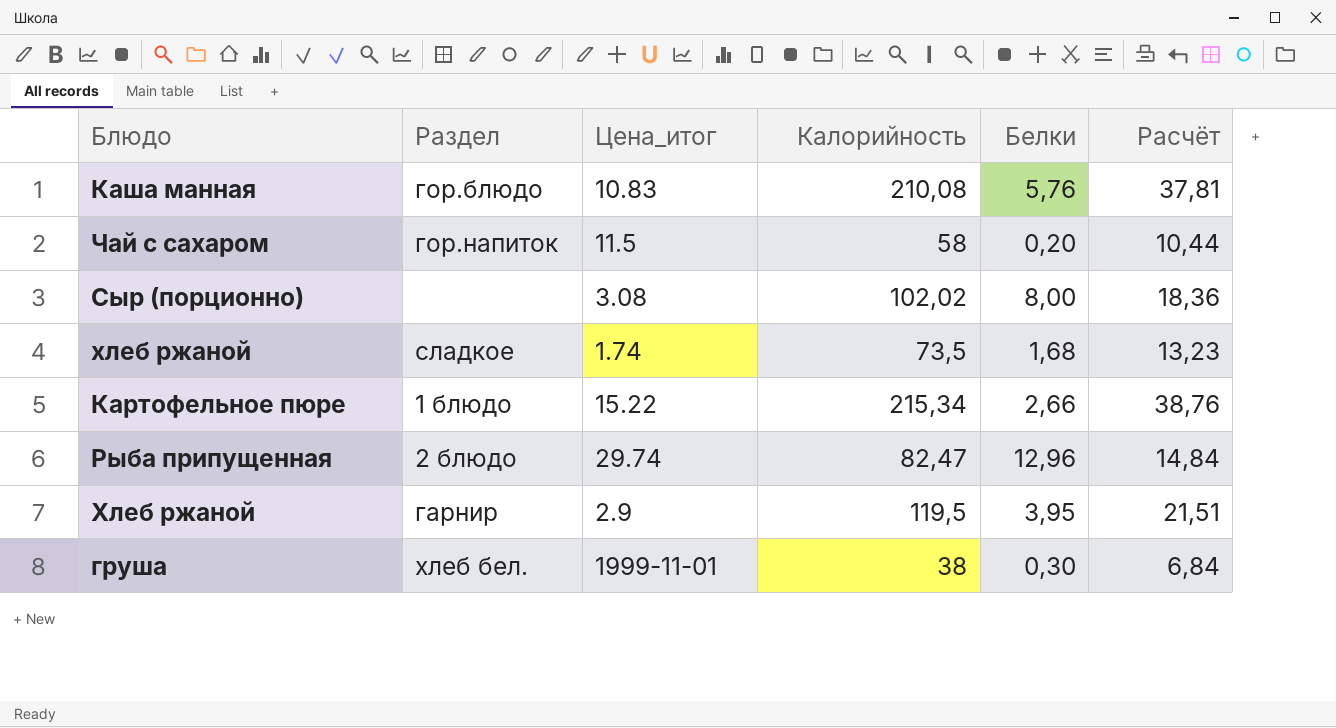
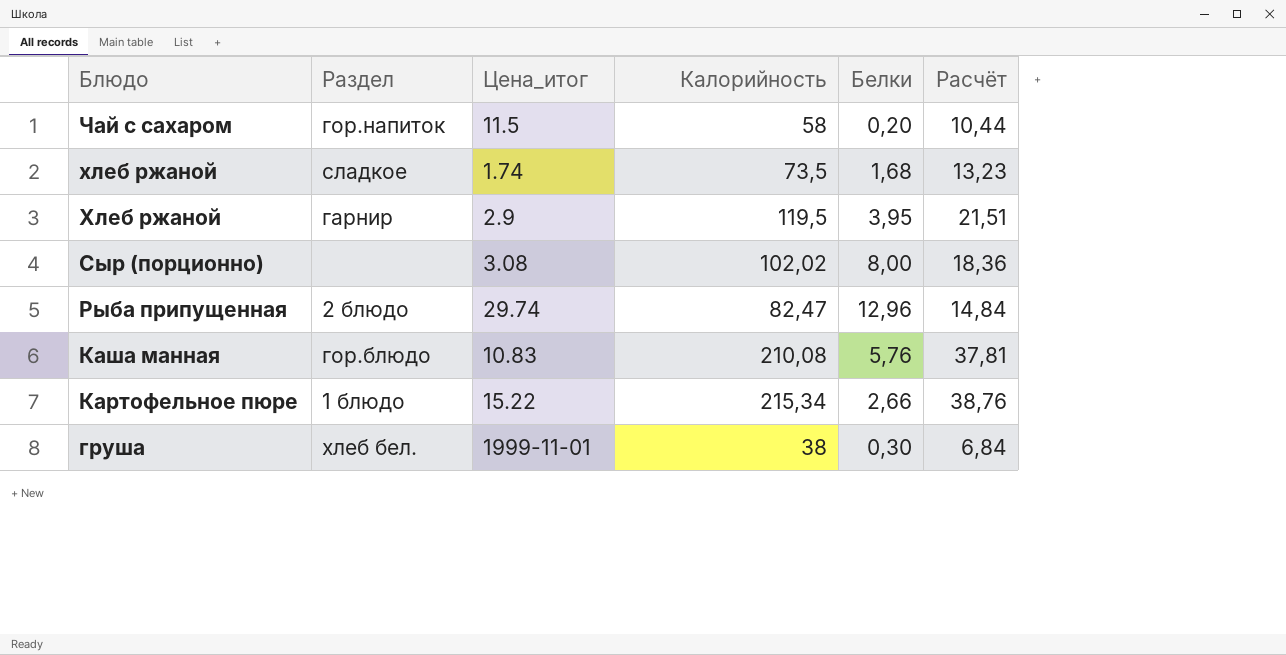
row order: none -> Блюдо descending

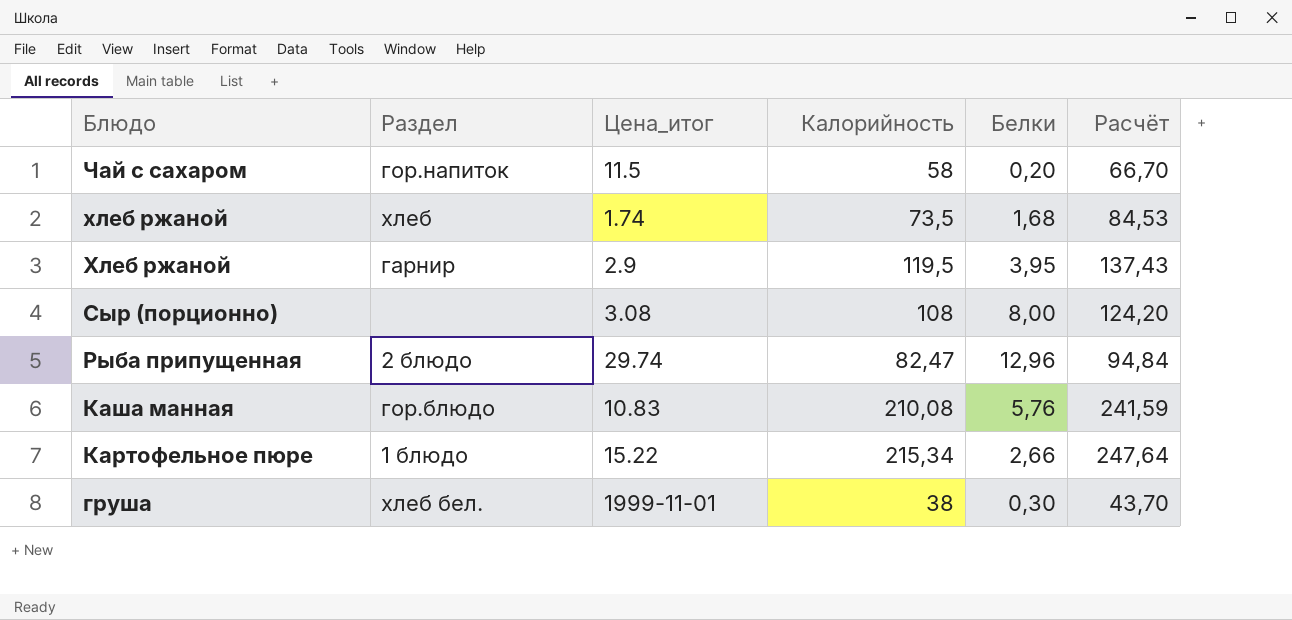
column Расчёт | formula: [Калорийность] * 0,18 -> [Калорийность] * 1,15
хлеб ржаной | Раздел: сладкое -> хлеб
Сыр (порционно) | Калорийность: 102,02 -> 108

